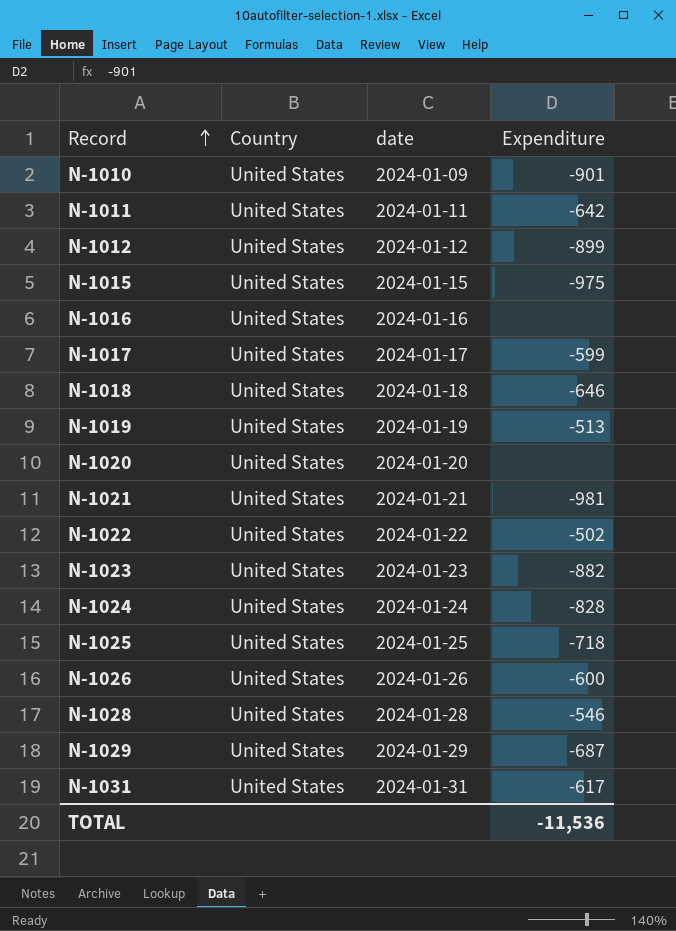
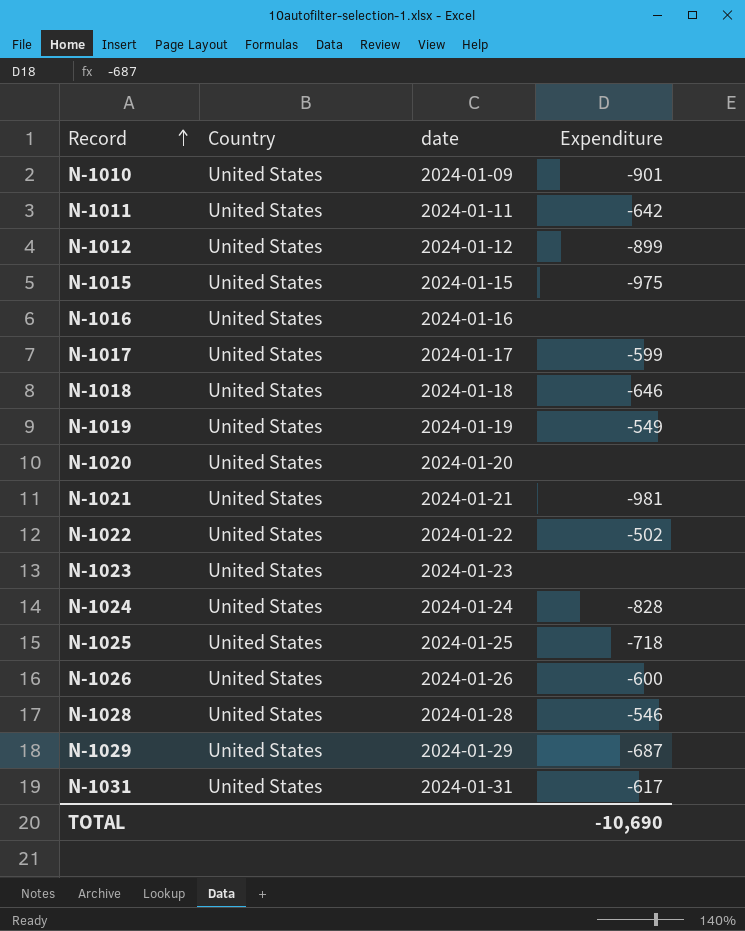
N-1019 | Expenditure: -513 -> -549
N-1023 | Expenditure: -882 -> none
TOTAL | Expenditure: -11,536 -> -10,690

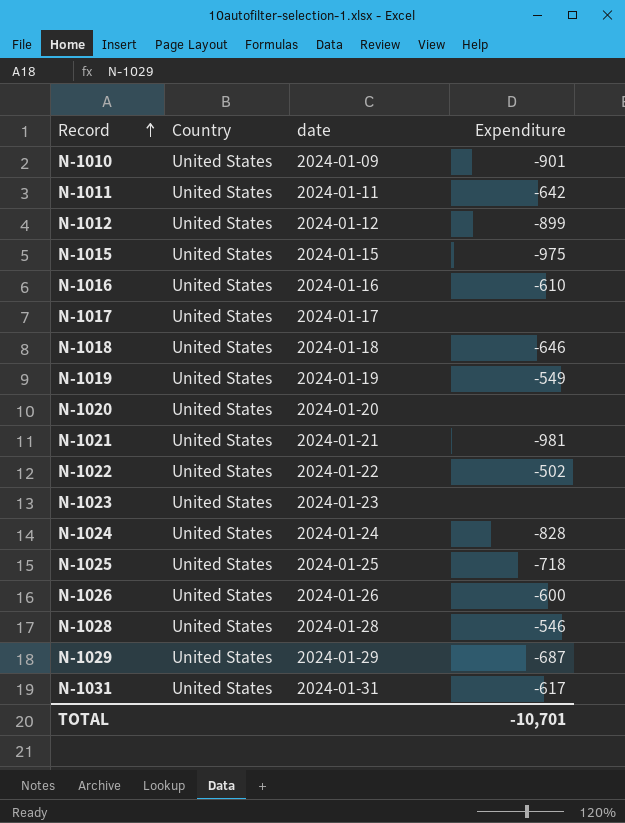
N-1016 | Expenditure: none -> -610
N-1017 | Expenditure: -599 -> none
TOTAL | Expenditure: -10,690 -> -10,701

